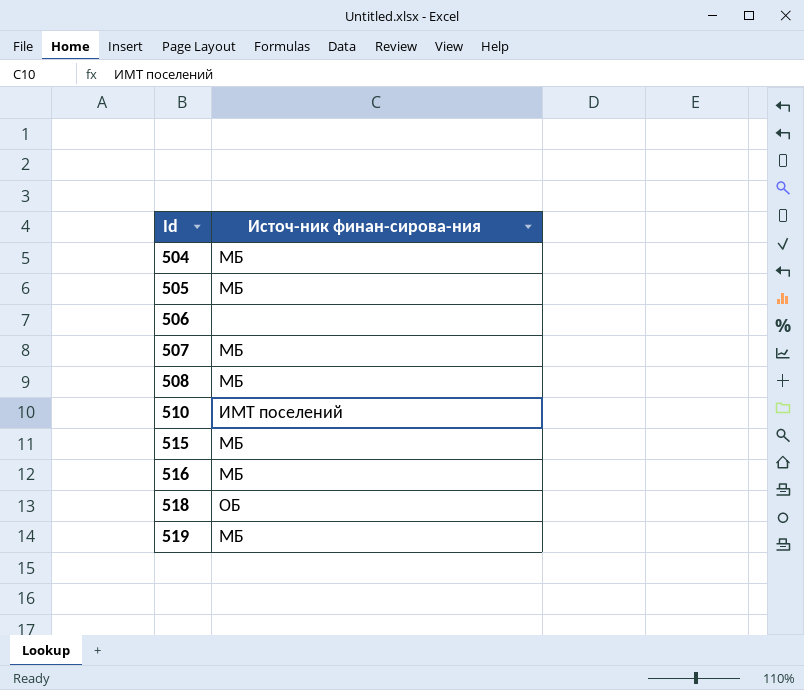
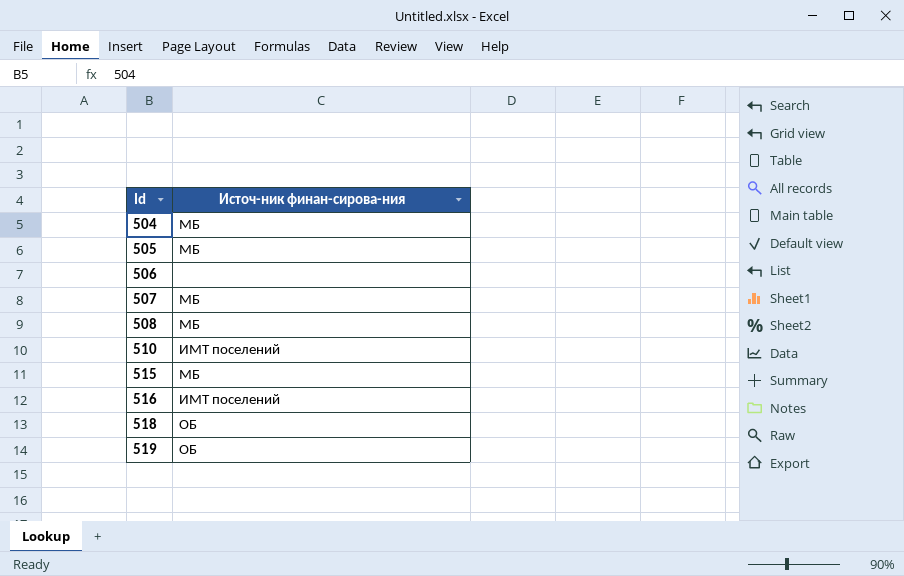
516 | Источ-ник финан-сирова-ния: МБ -> ИМТ поселений
519 | Источ-ник финан-сирова-ния: МБ -> ОБ

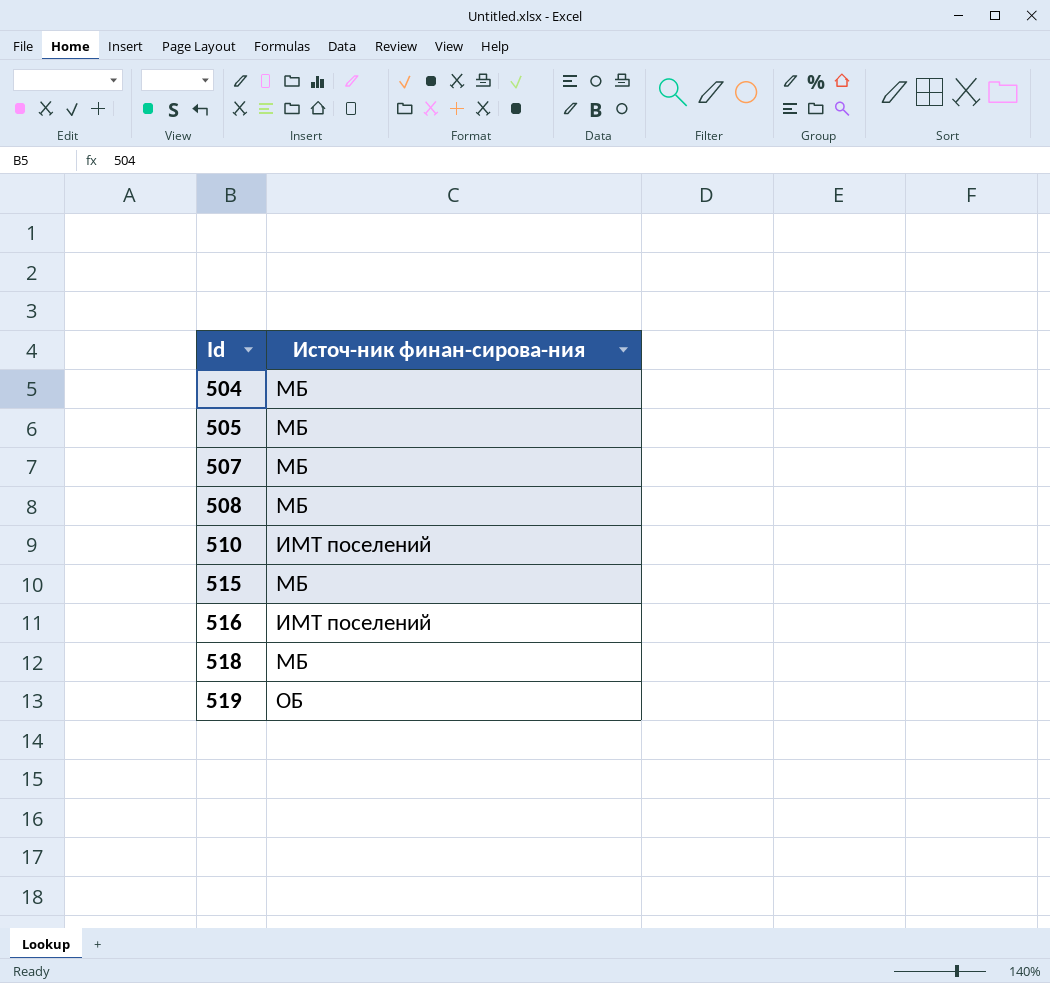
row 506: none -> none
518 | Источ-ник финан-сирова-ния: ОБ -> МБ

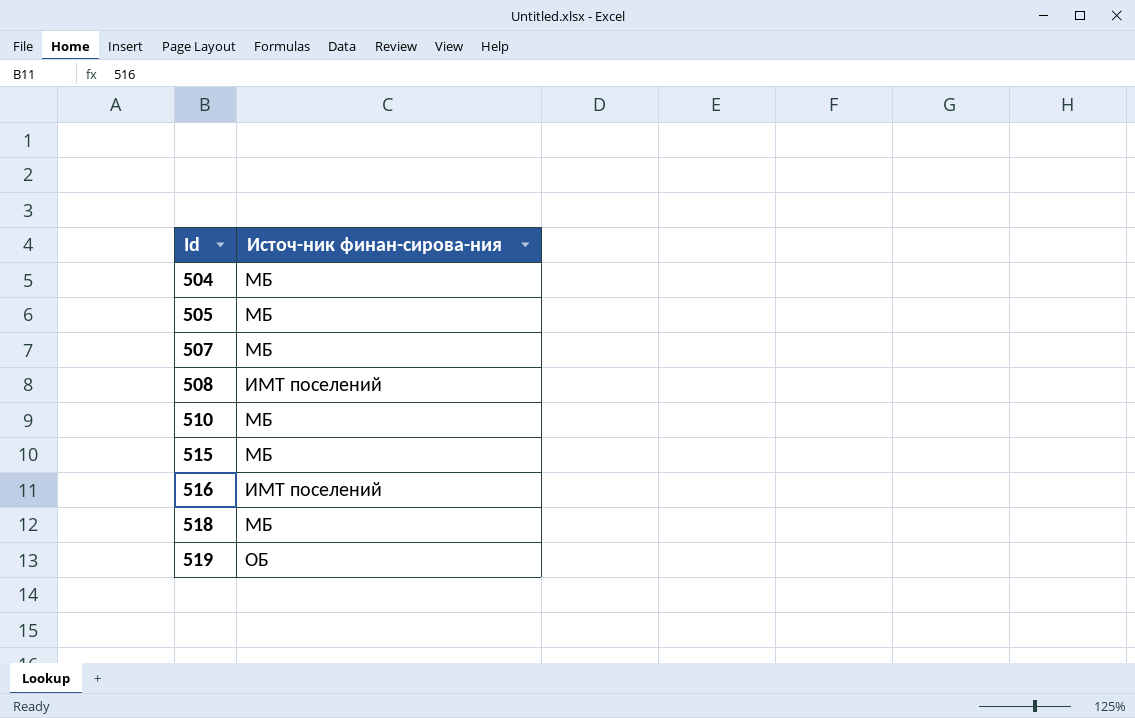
508 | Источ-ник финан-сирова-ния: МБ -> ИМТ поселений
510 | Источ-ник финан-сирова-ния: ИМТ поселений -> МБ

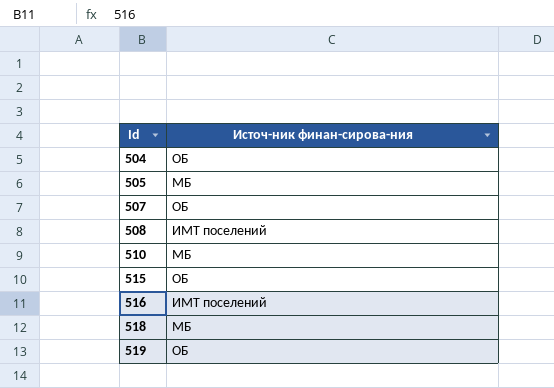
504 | Источ-ник финан-сирова-ния: МБ -> ОБ
507 | Источ-ник финан-сирова-ния: МБ -> ОБ
515 | Источ-ник финан-сирова-ния: МБ -> ОБ

